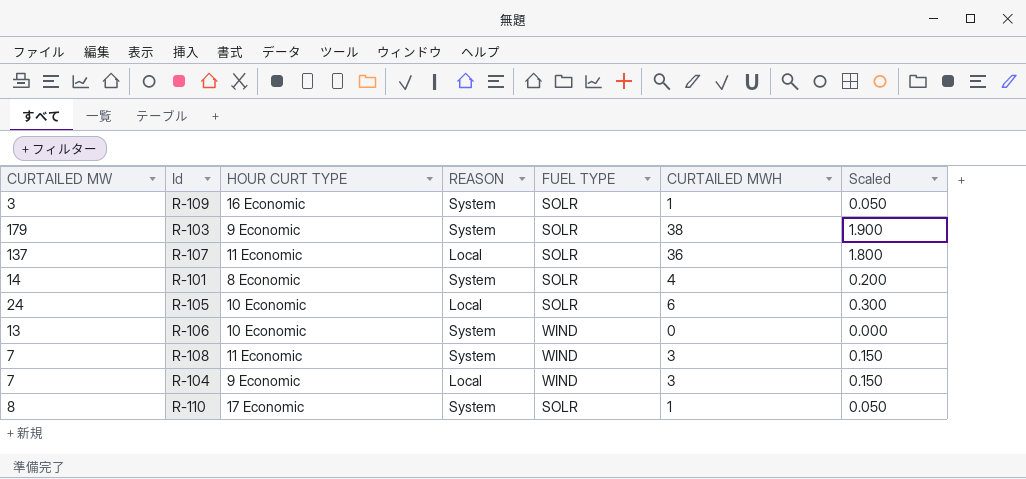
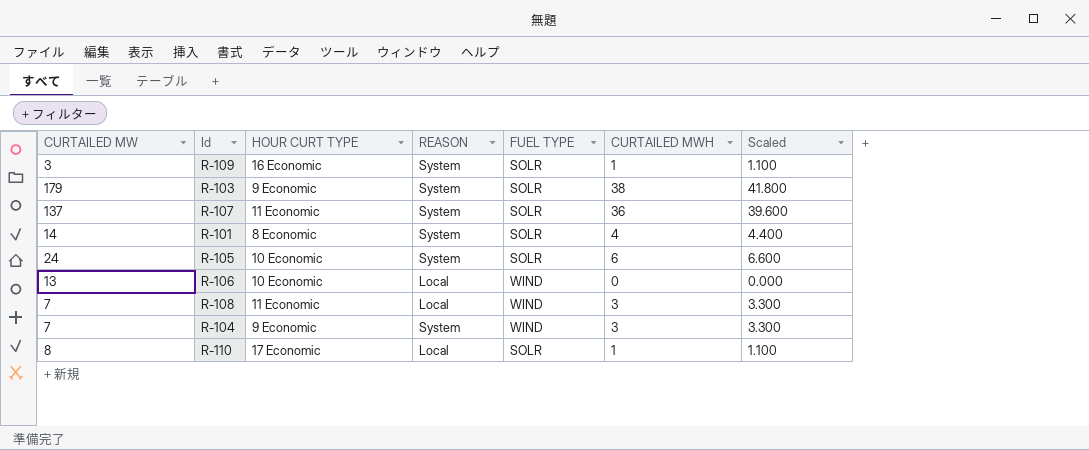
column Scaled | formula: [CURTAILED MWH] * 0.05 -> [CURTAILED MWH] * 1.1
R-107 | REASON: Local -> System
R-105 | REASON: Local -> System
R-106 | REASON: System -> Local
R-108 | REASON: System -> Local
R-104 | REASON: Local -> System
R-110 | REASON: System -> Local

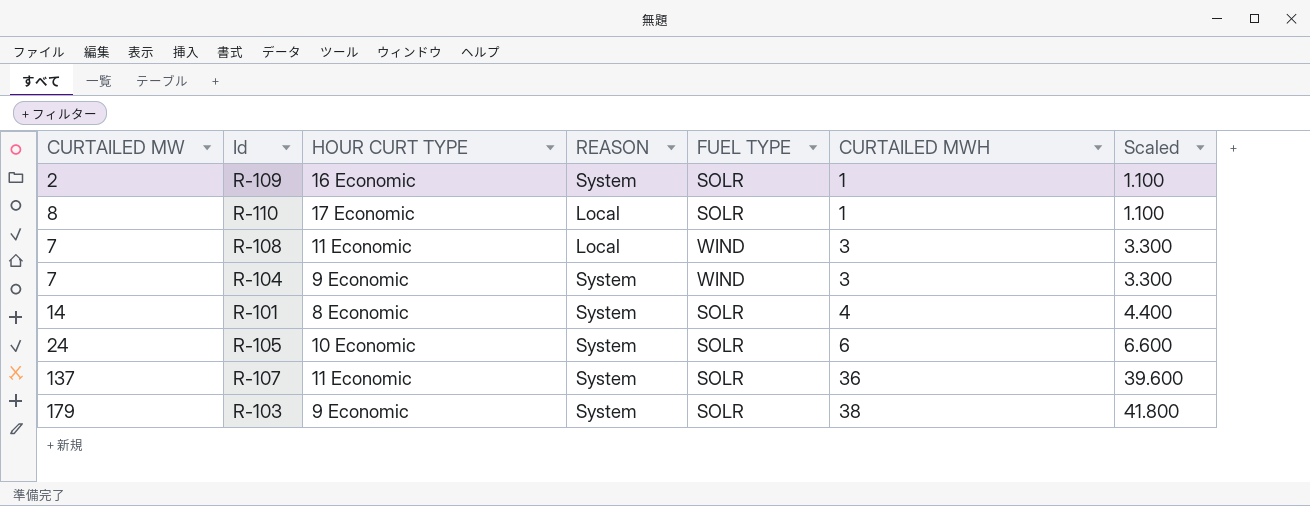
row order: none -> CURTAILED MWH ascending
row R-106: 13 | 10 Economic | Local | WIND | 0 | 0.000 -> none
R-109 | CURTAILED MW: 3 -> 2

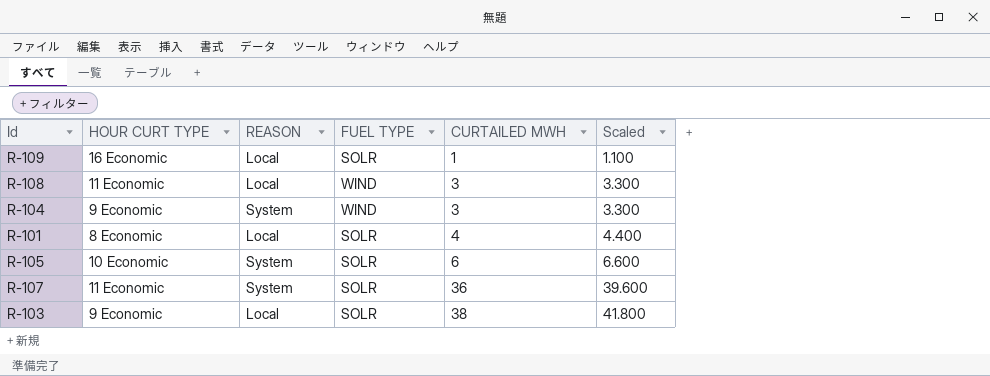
column CURTAILED MW | position: 1 -> none
row R-110: 8 | 17 Economic | Local | SOLR | 1 | 1.100 -> none
R-109 | REASON: System -> Local
R-101 | REASON: System -> Local
R-103 | REASON: System -> Local

